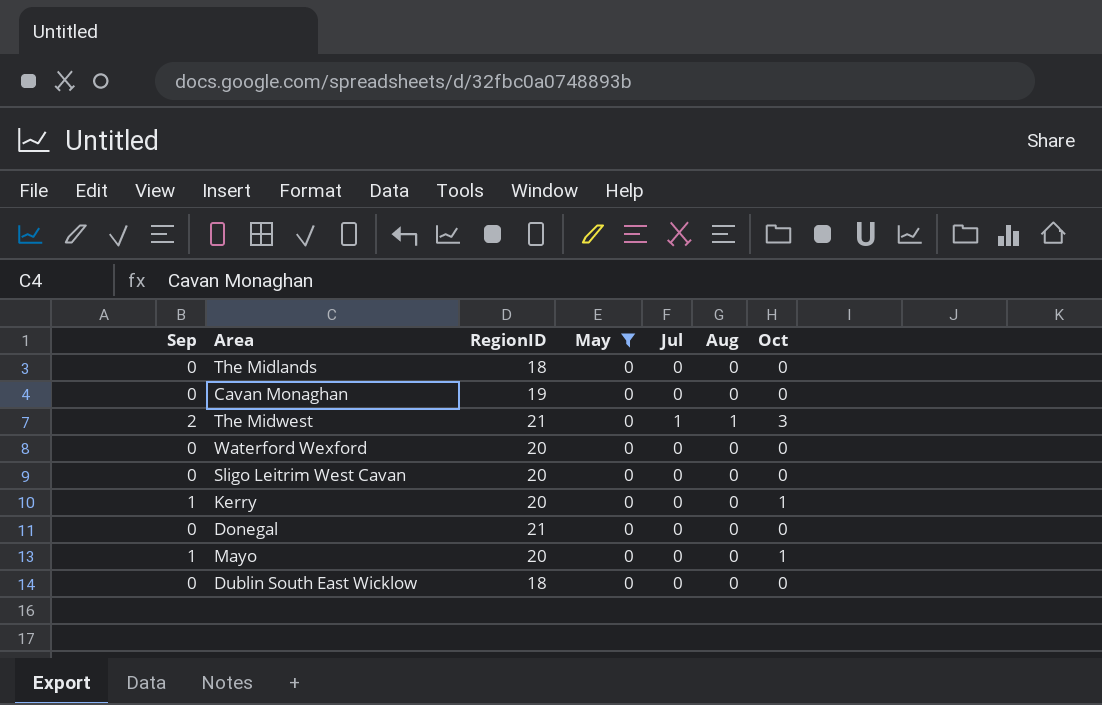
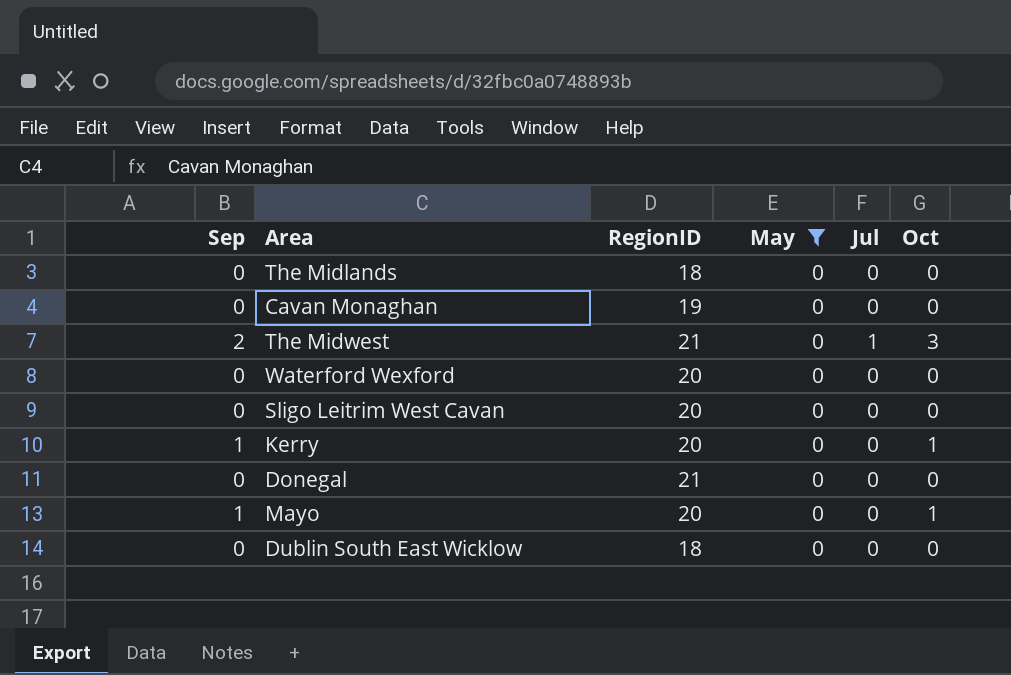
column Aug | position: 6 -> none

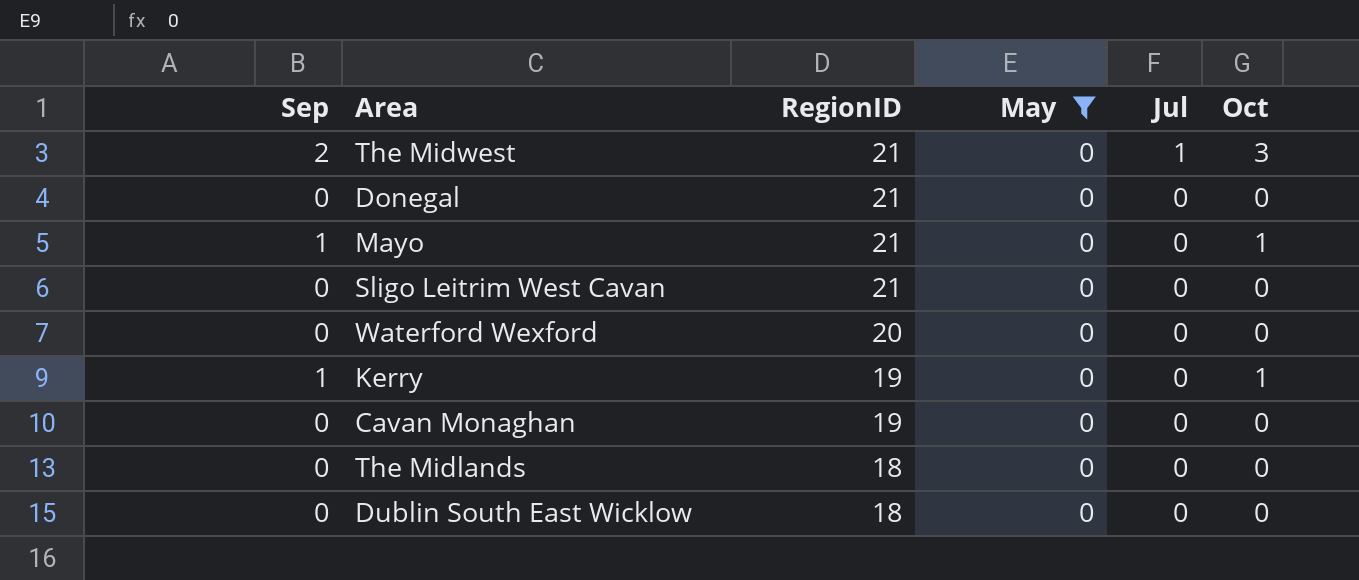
row order: none -> RegionID descending
Mayo | RegionID: 20 -> 21
Sligo Leitrim West Cavan | RegionID: 20 -> 21
Kerry | RegionID: 20 -> 19

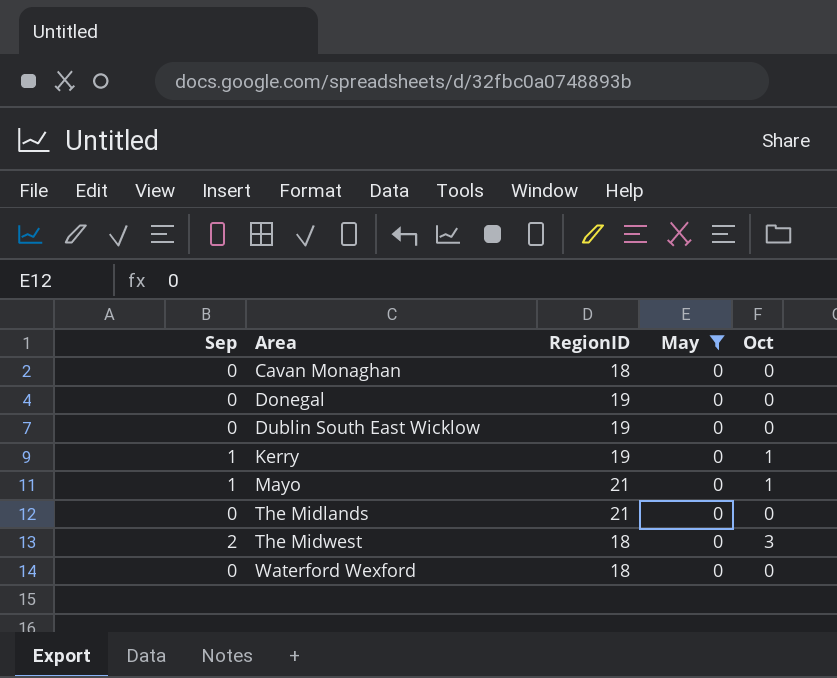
row order: RegionID descending -> Area ascending
column Jul | position: 5 -> none
row Sligo Leitrim West Cavan: 0 | 21 | 0 | 0 | 0 -> none
Cavan Monaghan | RegionID: 19 -> 18
Donegal | RegionID: 21 -> 19
Dublin South East Wicklow | RegionID: 18 -> 19
The Midlands | RegionID: 18 -> 21
The Midwest | RegionID: 21 -> 18
Waterford Wexford | RegionID: 20 -> 18

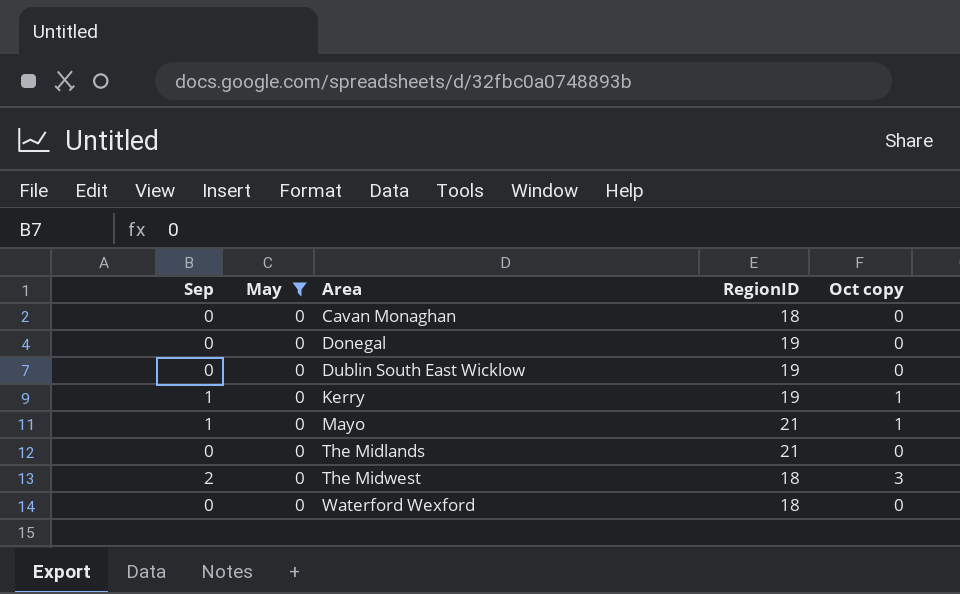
column May | position: 4 -> 2
column name: Oct -> Oct copy

